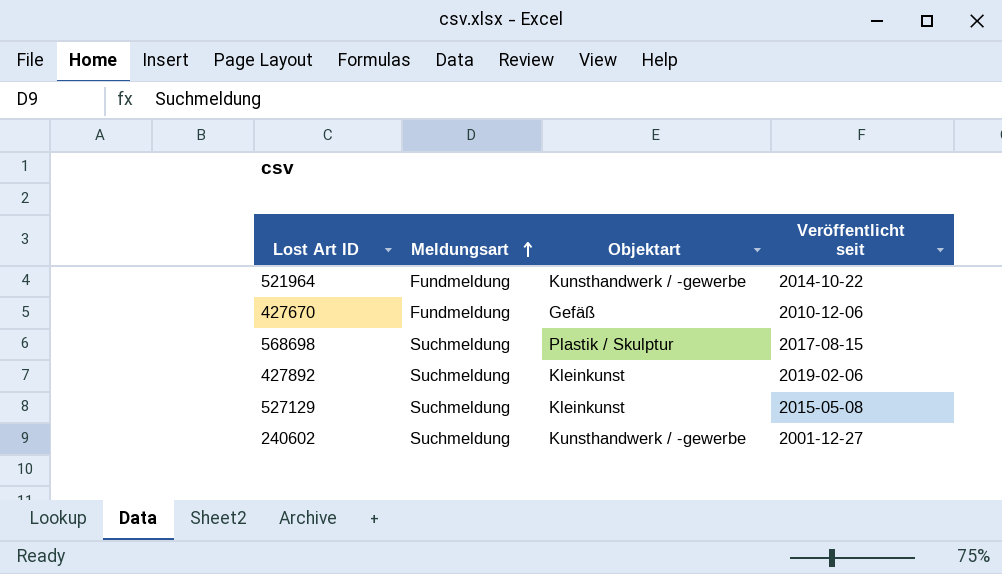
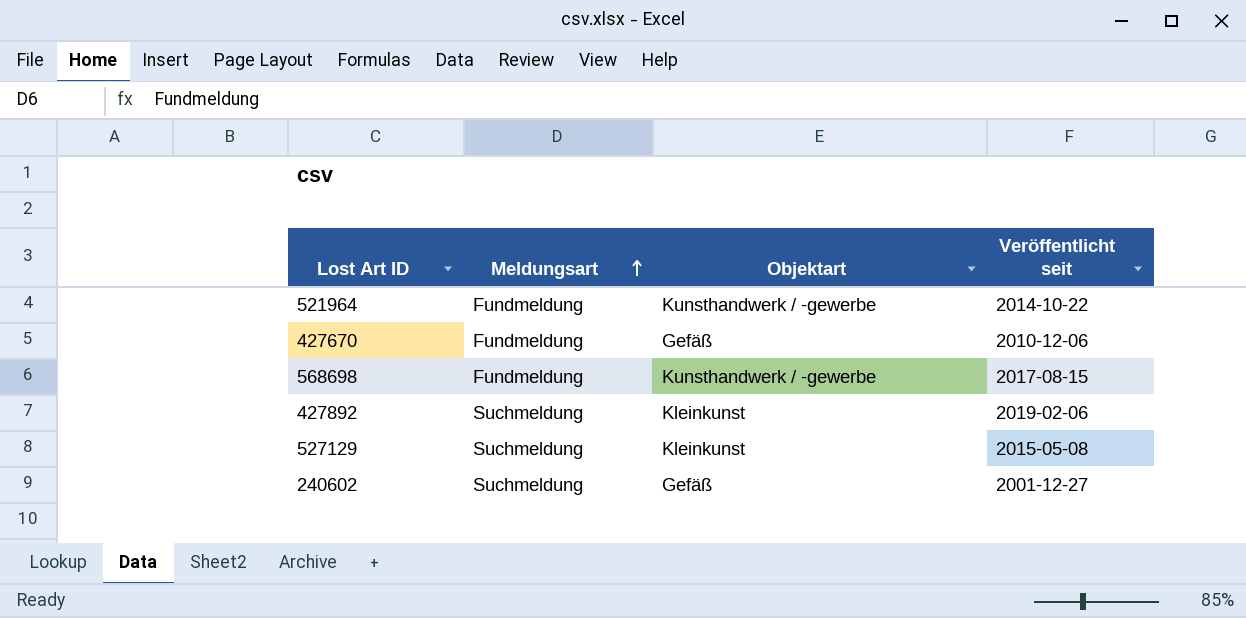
568698 | Meldungsart: Suchmeldung -> Fundmeldung
568698 | Objektart: Plastik / Skulptur -> Kunsthandwerk / -gewerbe
240602 | Objektart: Kunsthandwerk / -gewerbe -> Gefäß

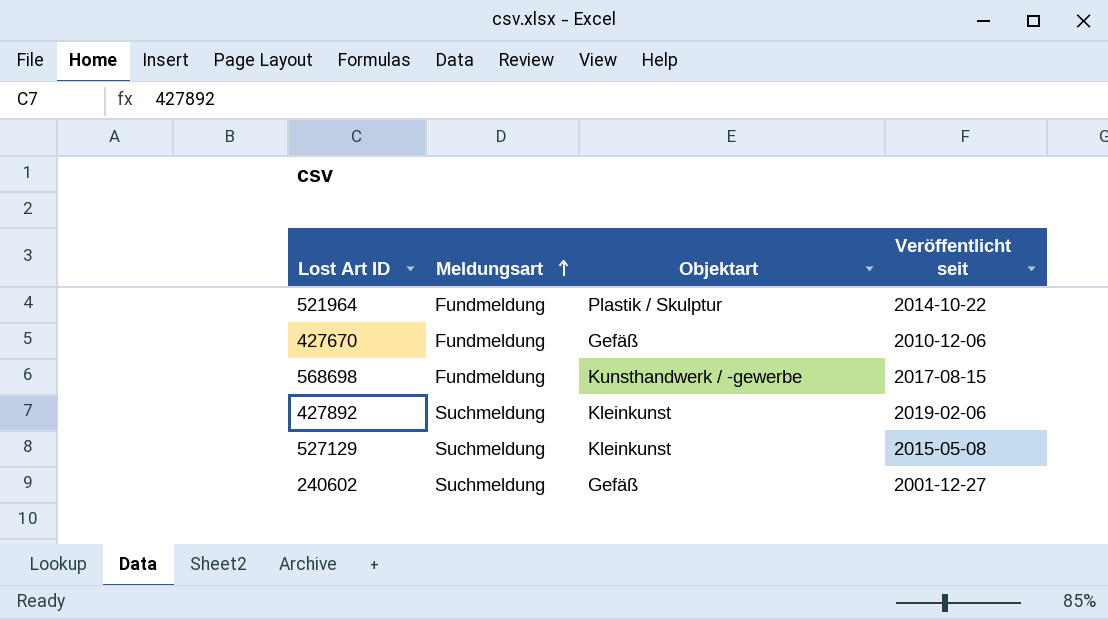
521964 | Objektart: Kunsthandwerk / -gewerbe -> Plastik / Skulptur

